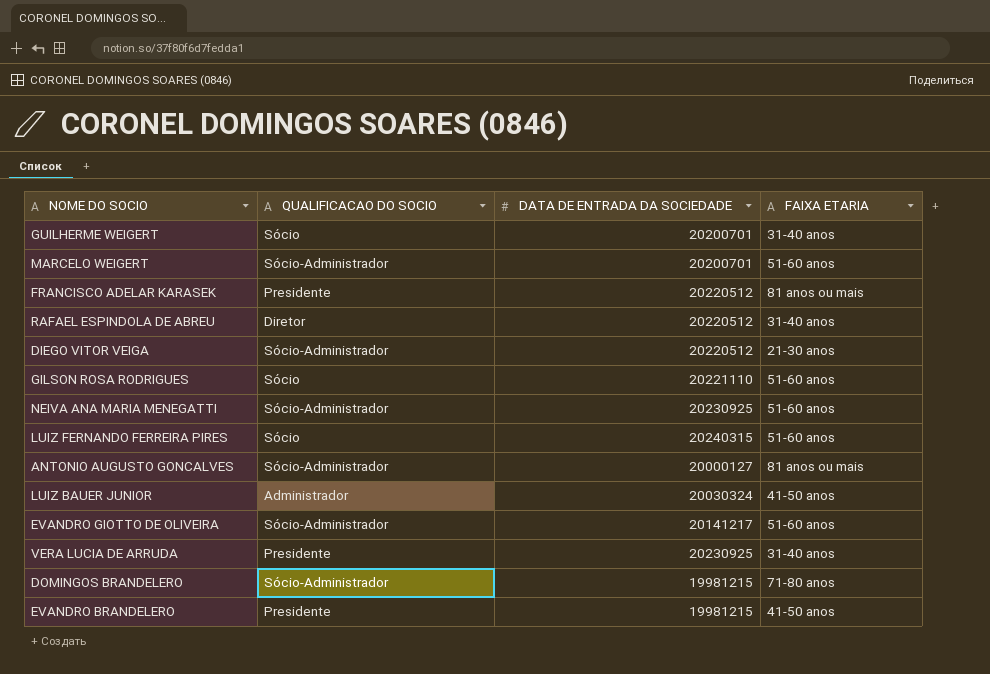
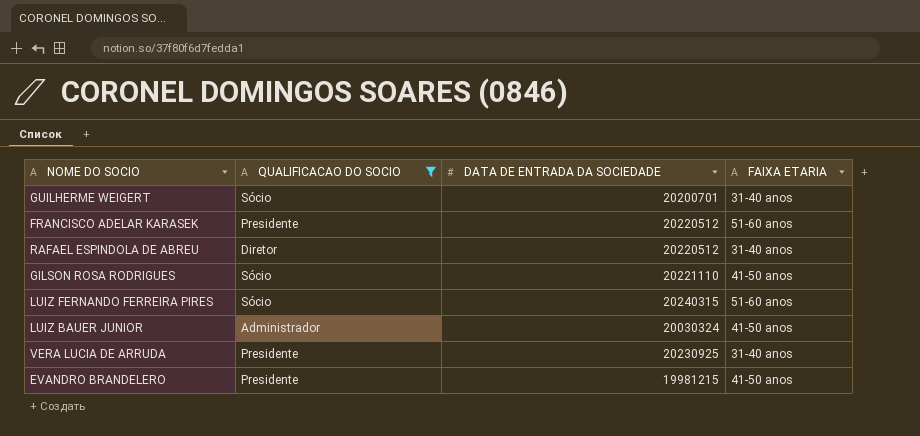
filter: none -> QUALIFICACAO DO SOCIO != Sócio-Administrador
FRANCISCO ADELAR KARASEK | FAIXA ETARIA: 81 anos ou mais -> 51-60 anos
GILSON ROSA RODRIGUES | FAIXA ETARIA: 51-60 anos -> 41-50 anos

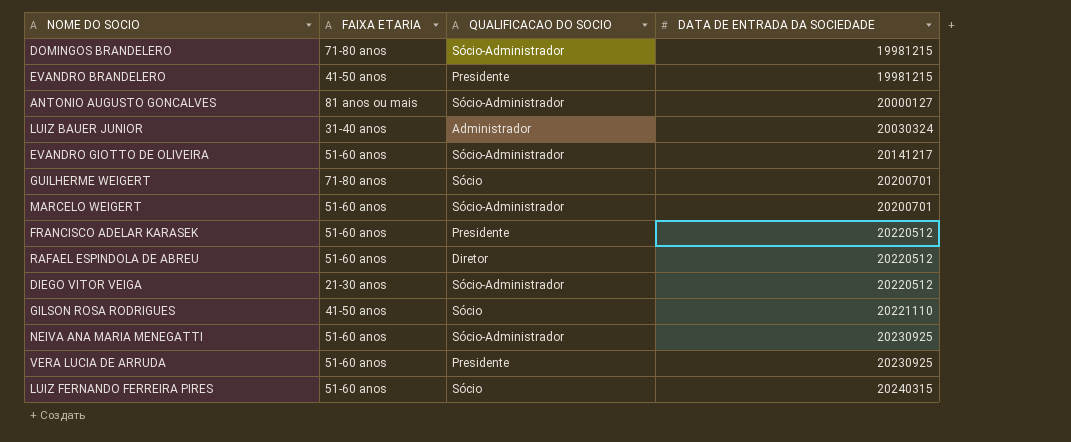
filter: QUALIFICACAO DO SOCIO != Sócio-Administrador -> none
row order: none -> DATA DE ENTRADA DA SOCIEDADE ascending
column FAIXA ETARIA | position: 4 -> 2
LUIZ BAUER JUNIOR | FAIXA ETARIA: 41-50 anos -> 31-40 anos
GUILHERME WEIGERT | FAIXA ETARIA: 31-40 anos -> 71-80 anos
RAFAEL ESPINDOLA DE ABREU | FAIXA ETARIA: 31-40 anos -> 51-60 anos
VERA LUCIA DE ARRUDA | FAIXA ETARIA: 31-40 anos -> 51-60 anos

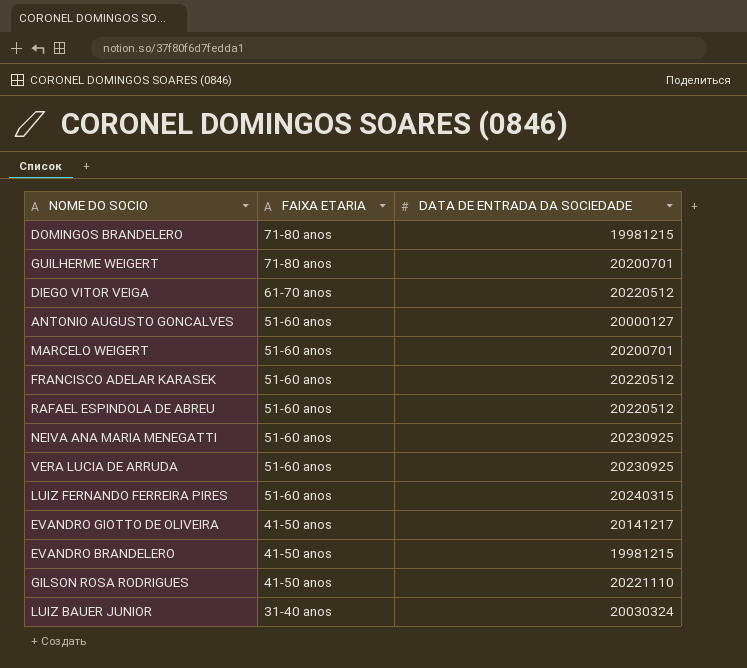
row order: DATA DE ENTRADA DA SOCIEDADE ascending -> FAIXA ETARIA descending
column QUALIFICACAO DO SOCIO | position: 3 -> none
DIEGO VITOR VEIGA | FAIXA ETARIA: 21-30 anos -> 61-70 anos
ANTONIO AUGUSTO GONCALVES | FAIXA ETARIA: 81 anos ou mais -> 51-60 anos
EVANDRO GIOTTO DE OLIVEIRA | FAIXA ETARIA: 51-60 anos -> 41-50 anos

